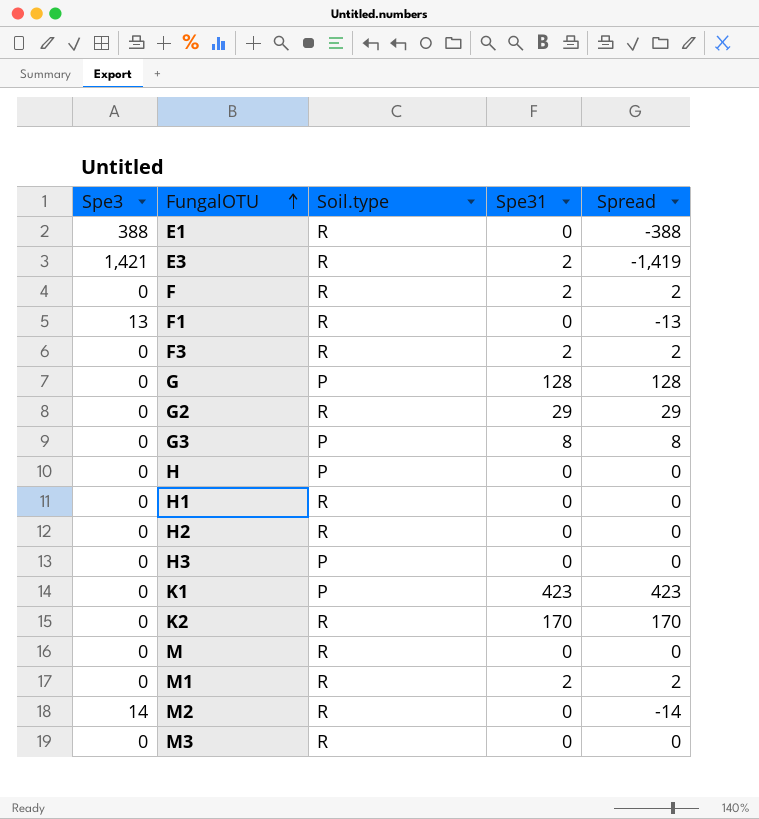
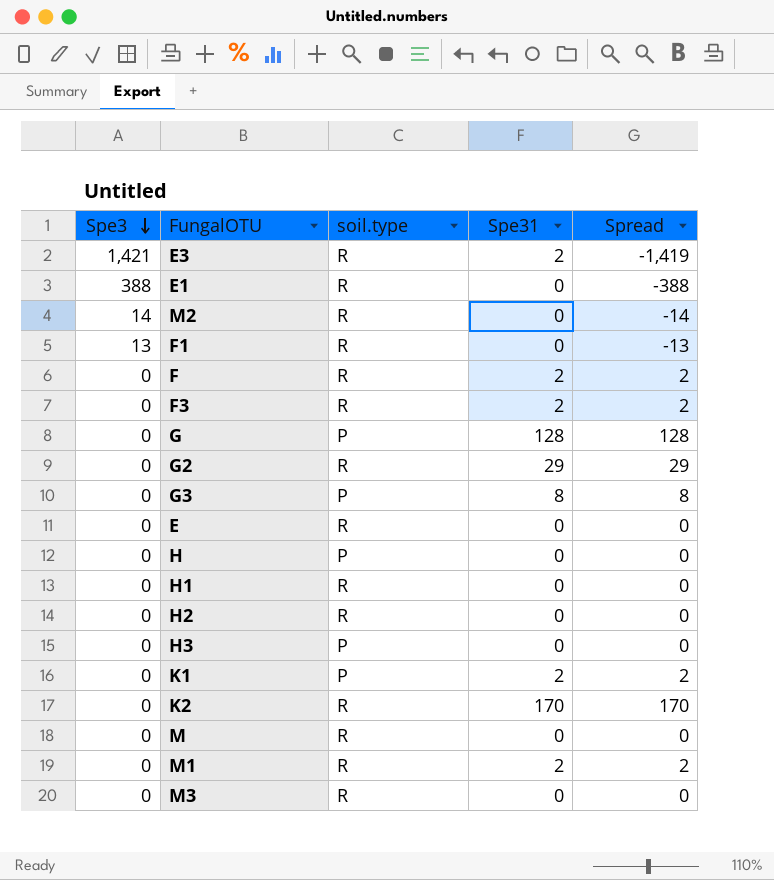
row order: FungalOTU ascending -> Spe3 descending
column name: Soil.type -> soil.type
row E: none -> 0 | R | 0 | 0
K1 | Spe31: 423 -> 2
K1 | Spread: 423 -> 2

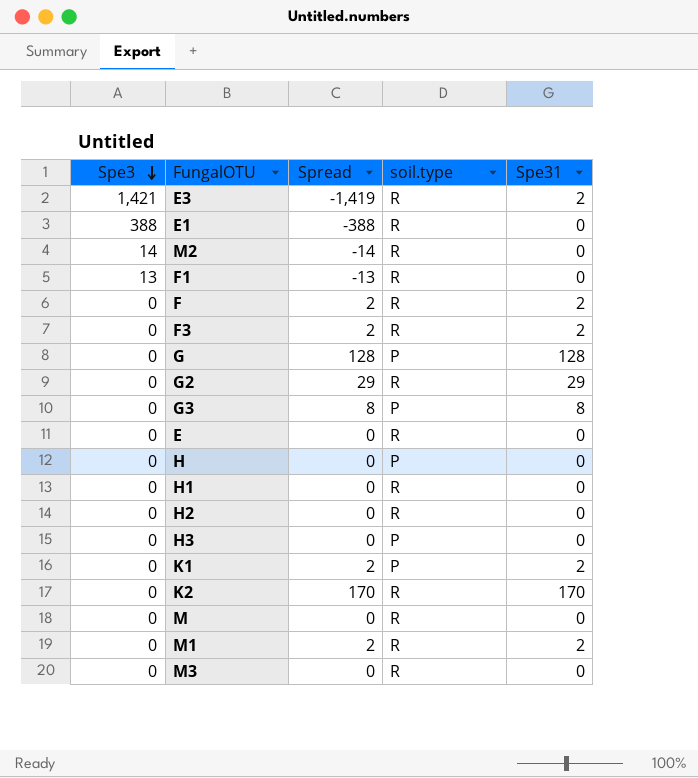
column Spread | position: 5 -> 3

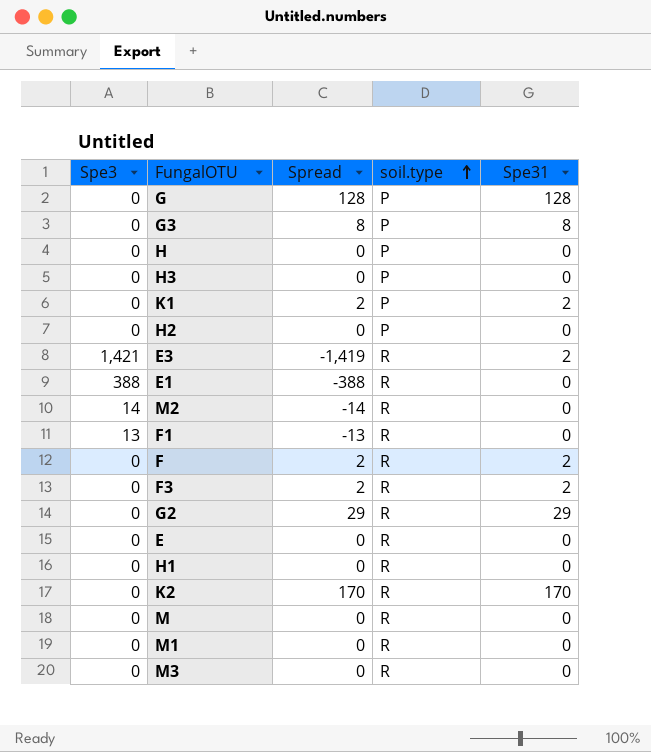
row order: Spe3 descending -> soil.type ascending
H2 | soil.type: R -> P
M1 | Spread: 2 -> 0
M1 | Spe31: 2 -> 0

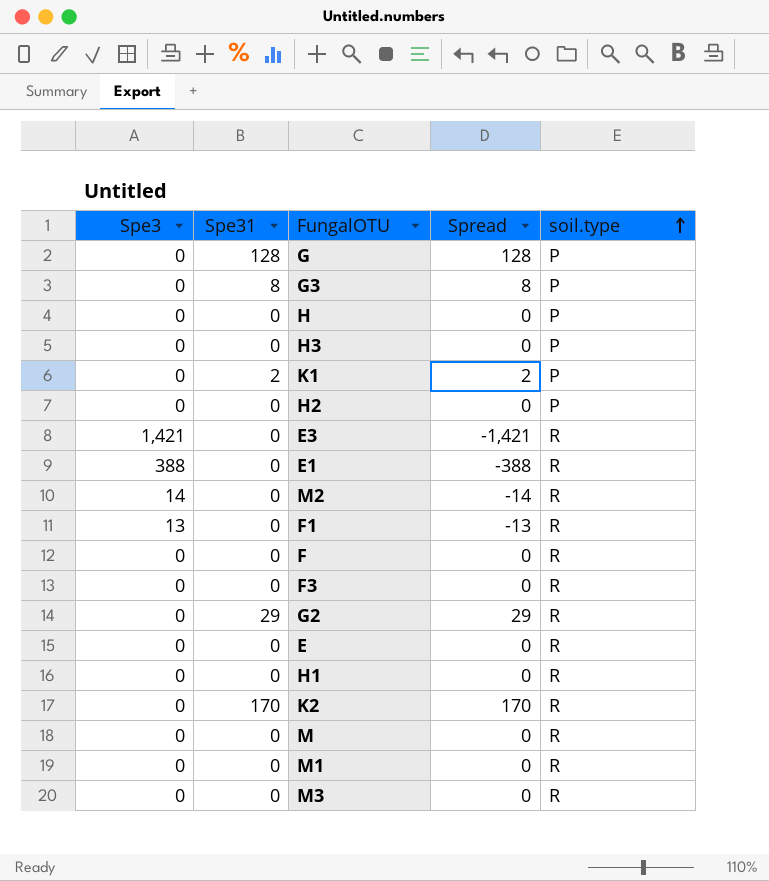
column Spe31 | position: 5 -> 2
E3 | Spe31: 2 -> 0
E3 | Spread: -1,419 -> -1,421
F | Spe31: 2 -> 0
F | Spread: 2 -> 0
F3 | Spe31: 2 -> 0
F3 | Spread: 2 -> 0

